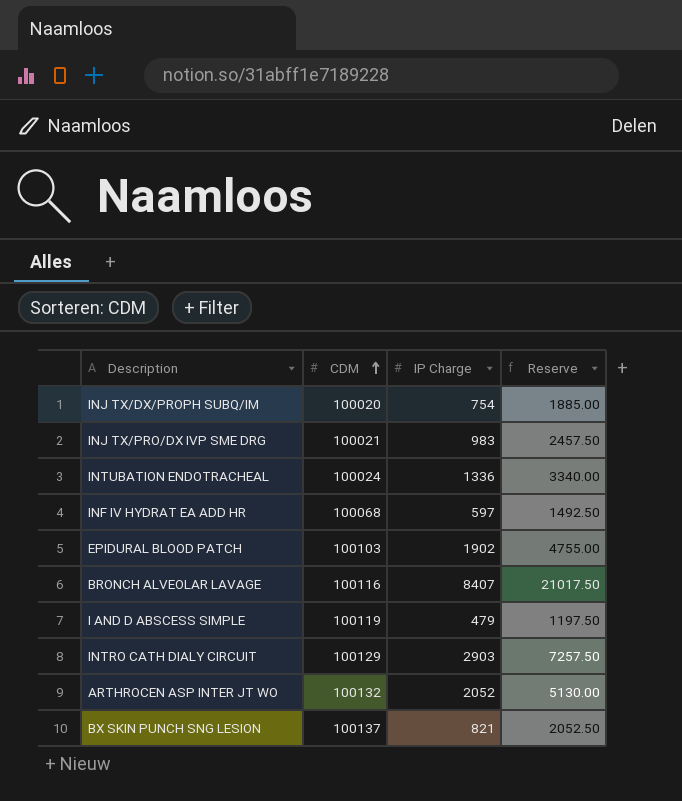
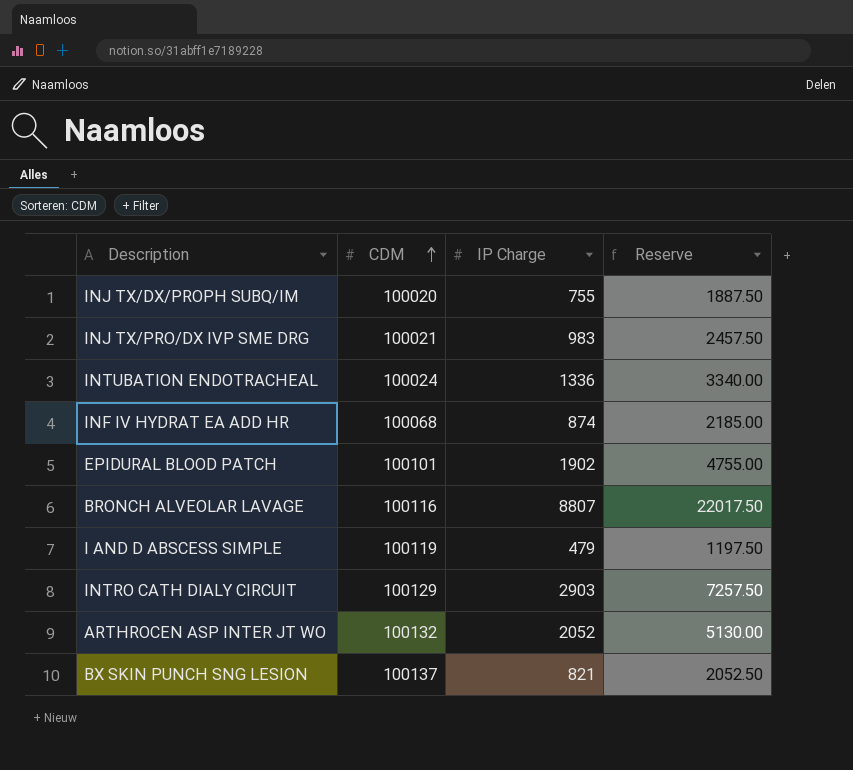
INJ TX/DX/PROPH SUBQ/IM | IP Charge: 754 -> 755
INJ TX/DX/PROPH SUBQ/IM | Reserve: 1885.00 -> 1887.50
INF IV HYDRAT EA ADD HR | IP Charge: 597 -> 874
INF IV HYDRAT EA ADD HR | Reserve: 1492.50 -> 2185.00
EPIDURAL BLOOD PATCH | CDM: 100103 -> 100101
BRONCH ALVEOLAR LAVAGE | IP Charge: 8407 -> 8807
BRONCH ALVEOLAR LAVAGE | Reserve: 21017.50 -> 22017.50

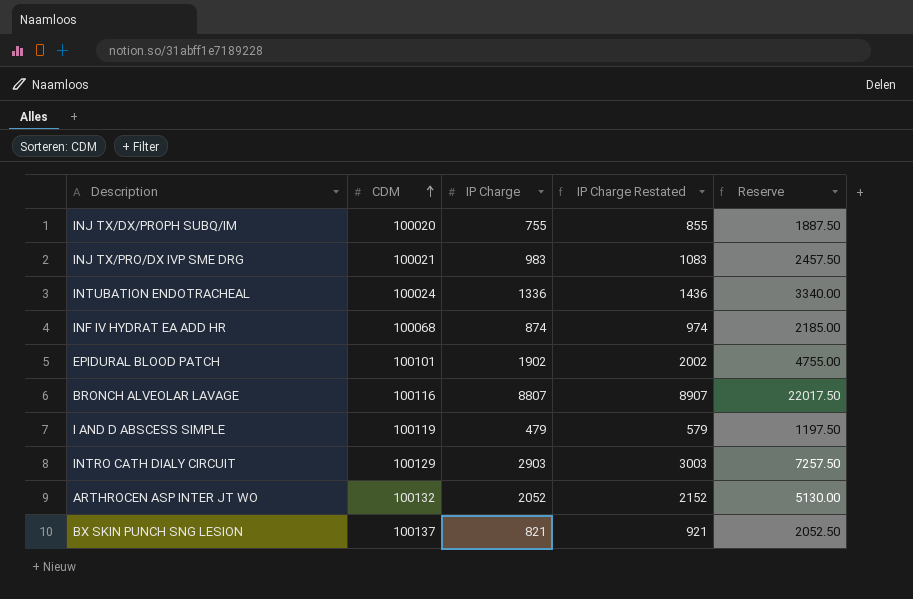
column IP Charge Restated | formula: none -> [IP Charge] + 100

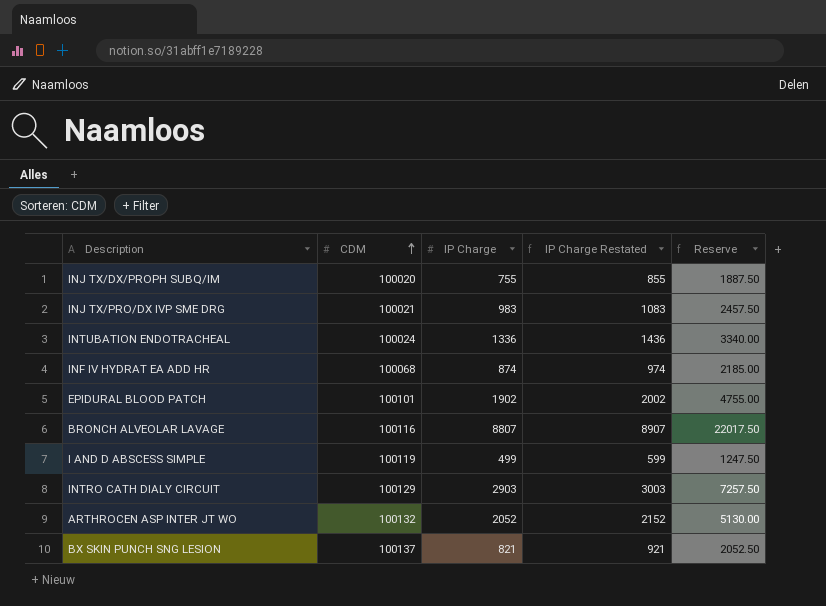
I AND D ABSCESS SIMPLE | IP Charge: 479 -> 499
I AND D ABSCESS SIMPLE | IP Charge Restated: 579 -> 599
I AND D ABSCESS SIMPLE | Reserve: 1197.50 -> 1247.50

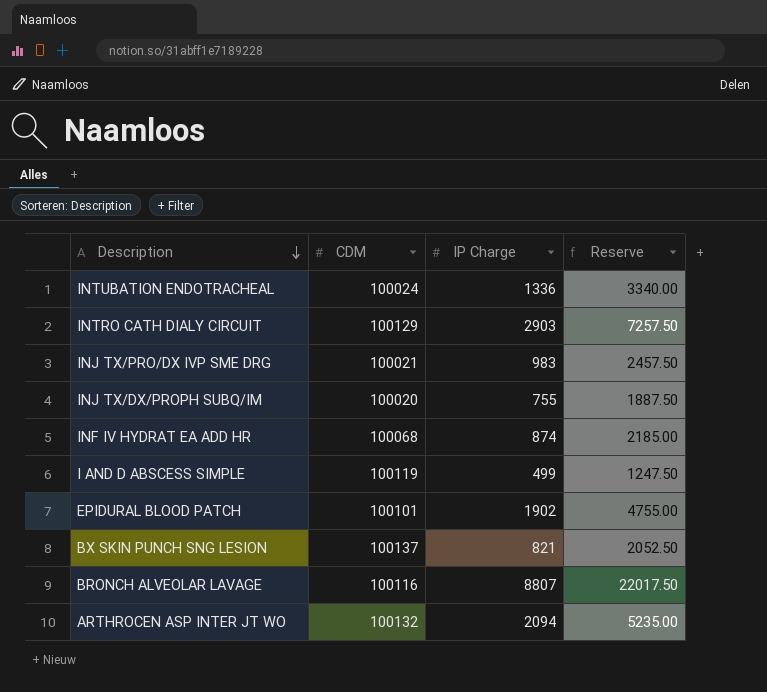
row order: CDM ascending -> Description descending
column IP Charge Restated | formula: [IP Charge] + 100 -> none
ARTHROCEN ASP INTER JT WO | IP Charge: 2052 -> 2094
ARTHROCEN ASP INTER JT WO | Reserve: 5130.00 -> 5235.00

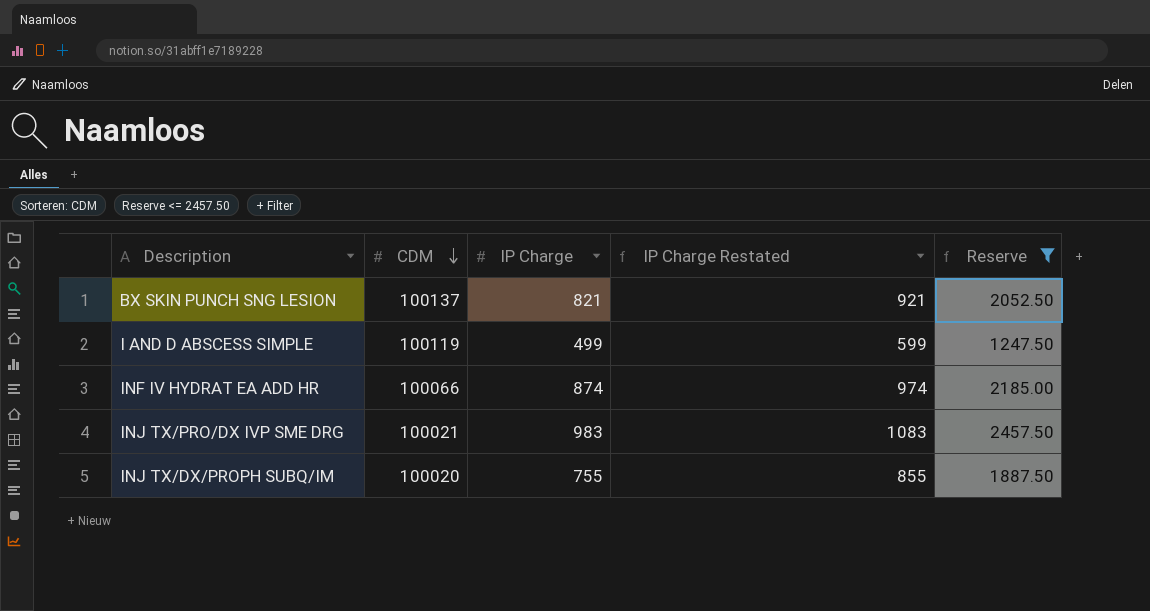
filter: none -> Reserve <= 2457.50
row order: Description descending -> CDM descending
column IP Charge Restated | formula: none -> [IP Charge] + 100
INF IV HYDRAT EA ADD HR | CDM: 100068 -> 100066

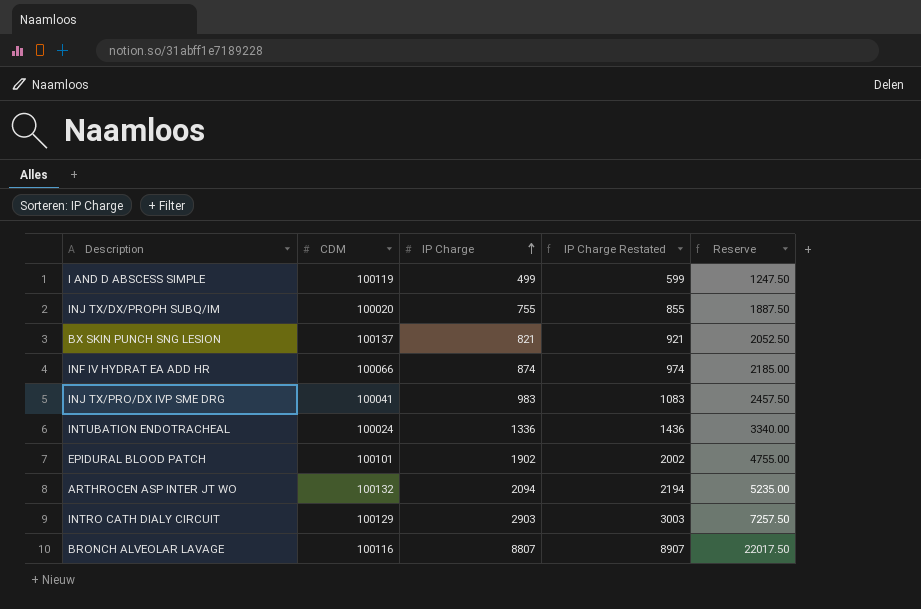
filter: Reserve <= 2457.50 -> none
row order: CDM descending -> IP Charge ascending
INJ TX/PRO/DX IVP SME DRG | CDM: 100021 -> 100041

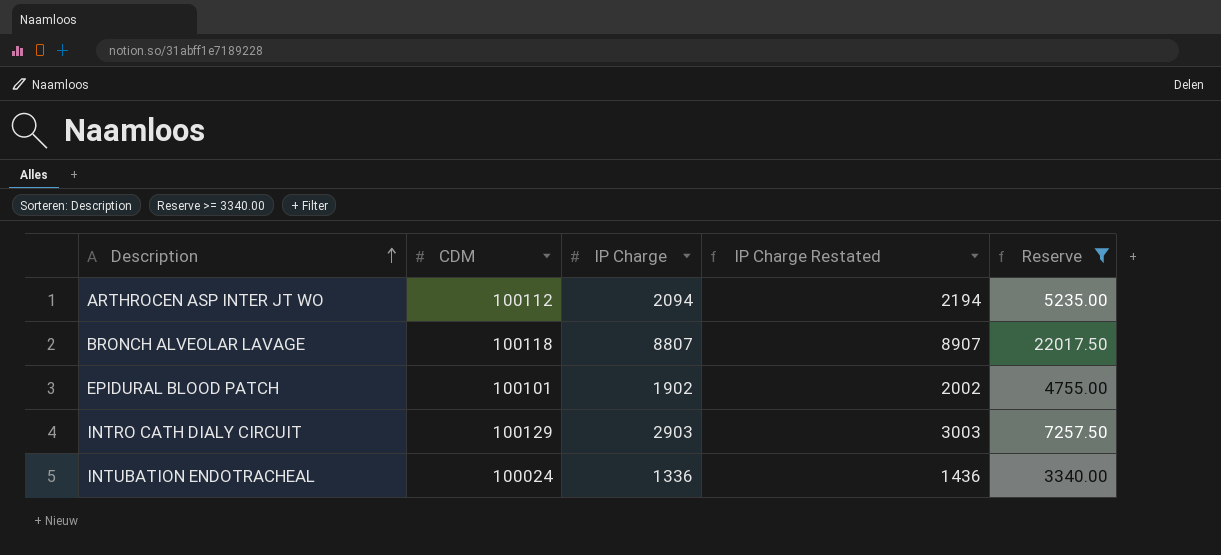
filter: none -> Reserve >= 3340.00
row order: IP Charge ascending -> Description ascending
ARTHROCEN ASP INTER JT WO | CDM: 100132 -> 100112
BRONCH ALVEOLAR LAVAGE | CDM: 100116 -> 100118

